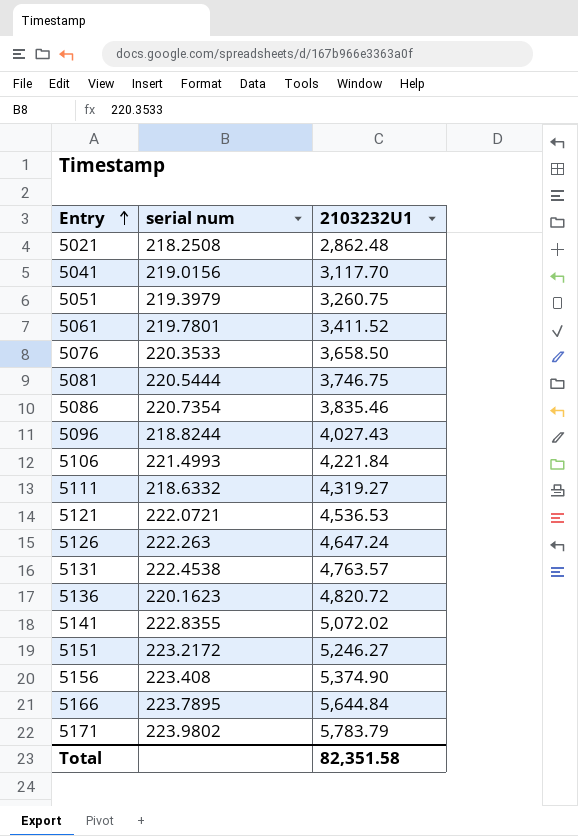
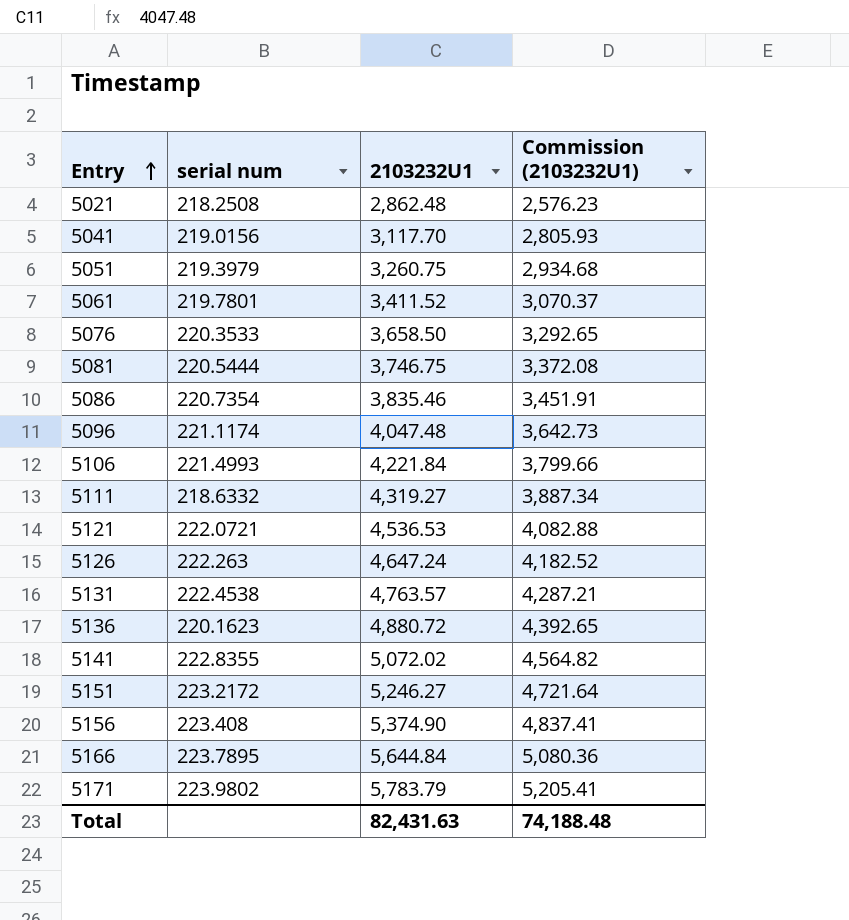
column Commission (2103232U1) | formula: none -> [2103232U1] * 0.9
5096 | serial num: 218.8244 -> 221.1174
5096 | 2103232U1: 4,027.43 -> 4,047.48
5136 | 2103232U1: 4,820.72 -> 4,880.72
Total | 2103232U1: 82,351.58 -> 82,431.63

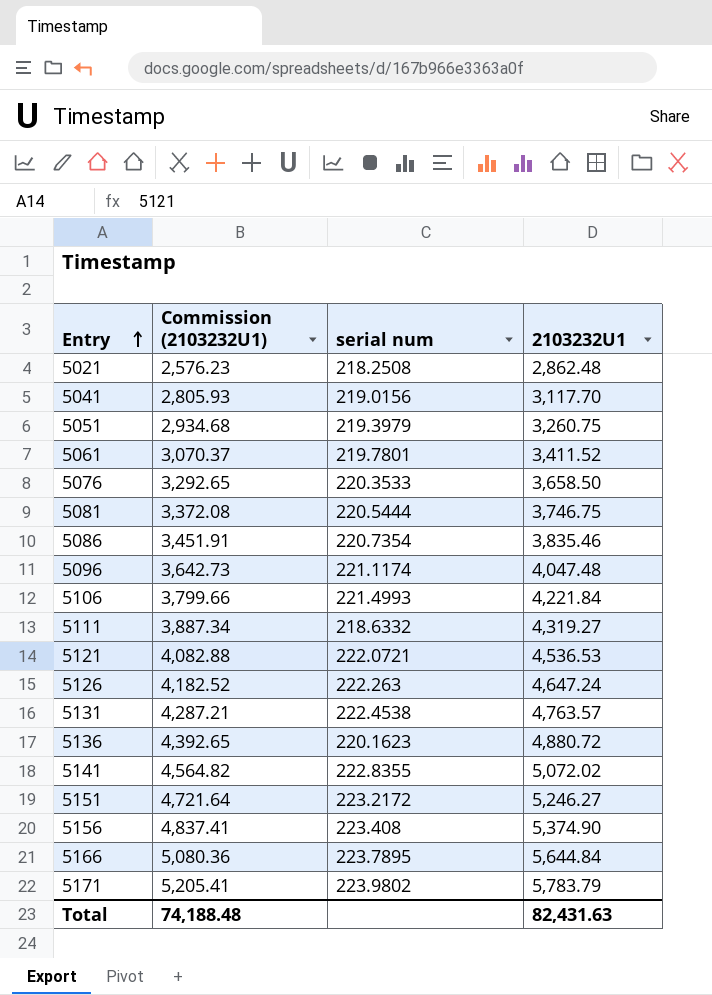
column Commission (2103232U1) | position: 4 -> 2

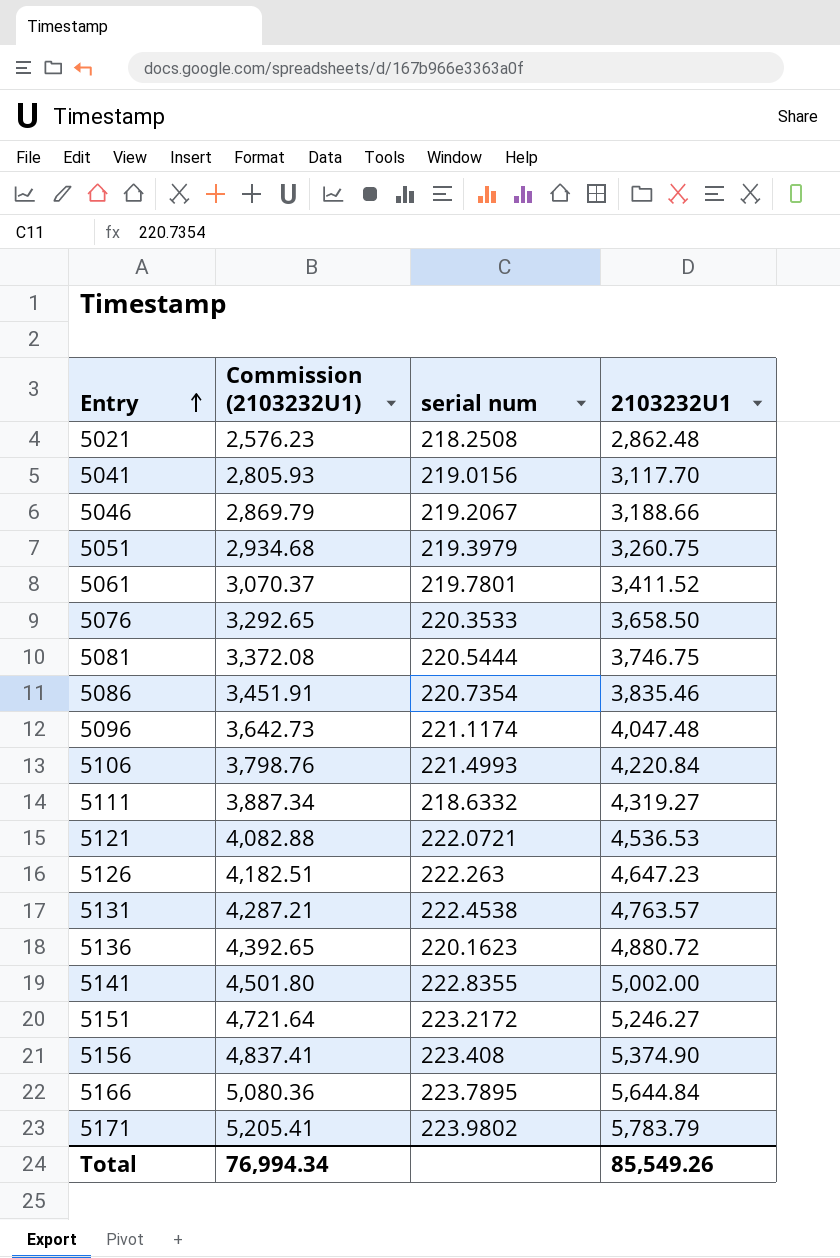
row 5046: none -> 2,869.79 | 219.2067 | 3,188.66
5106 | Commission (2103232U1): 3,799.66 -> 3,798.76
5106 | 2103232U1: 4,221.84 -> 4,220.84
5126 | Commission (2103232U1): 4,182.52 -> 4,182.51
5126 | 2103232U1: 4,647.24 -> 4,647.23
5141 | Commission (2103232U1): 4,564.82 -> 4,501.80
5141 | 2103232U1: 5,072.02 -> 5,002.00
Total | Commission (2103232U1): 74,188.48 -> 76,994.34
Total | 2103232U1: 82,431.63 -> 85,549.26

